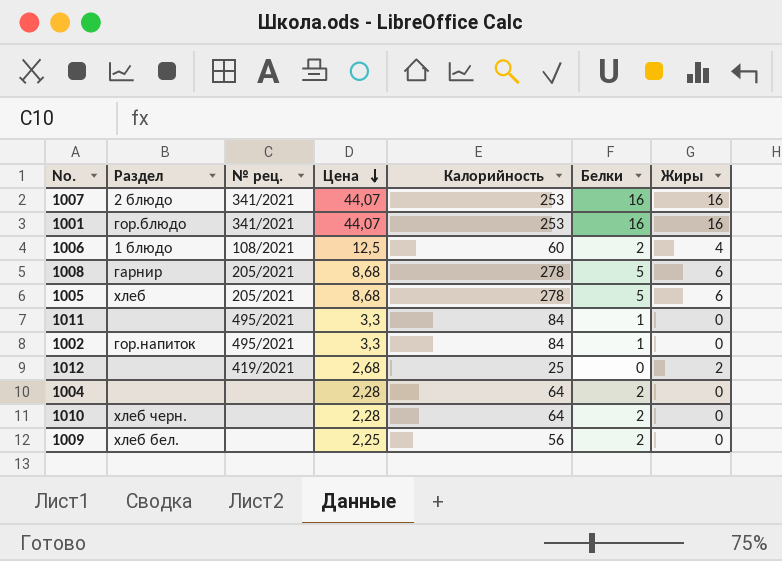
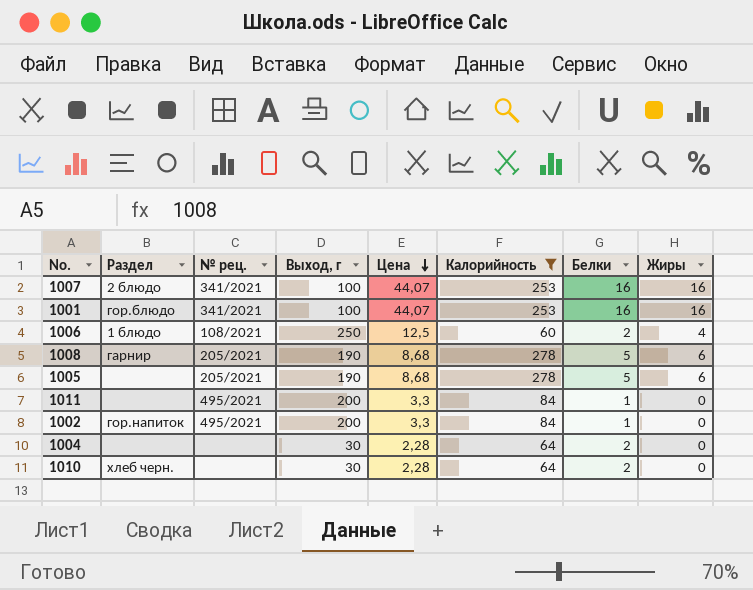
filter: none -> Калорийность >= 60
column Выход, г | position: none -> 4
1005 | Раздел: хлеб -> none

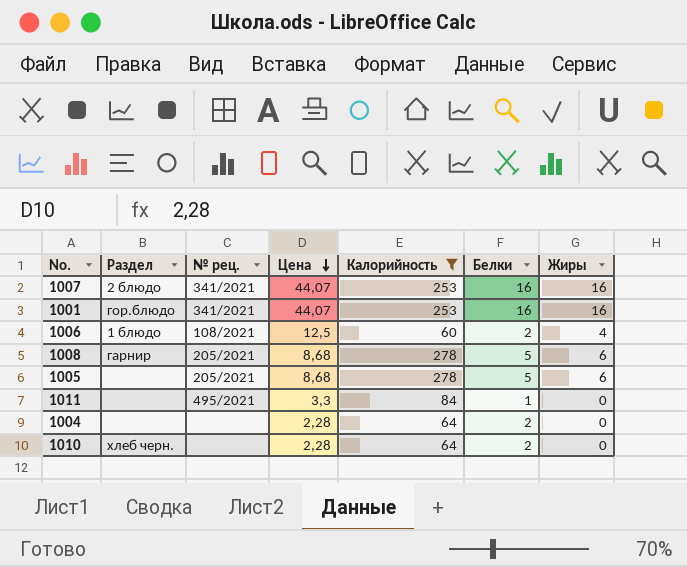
column Выход, г | position: 4 -> none
row 1002: гор.напиток | 495/2021 | 200 | 3,3 | 84 | 1 | 0 -> none

